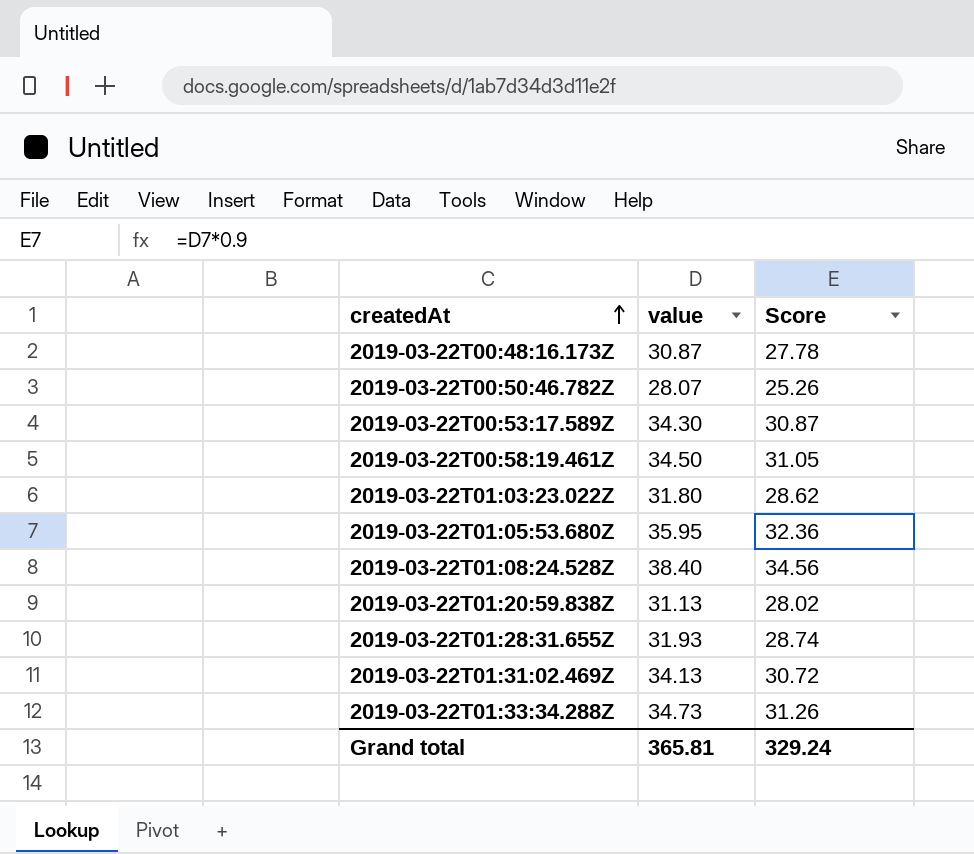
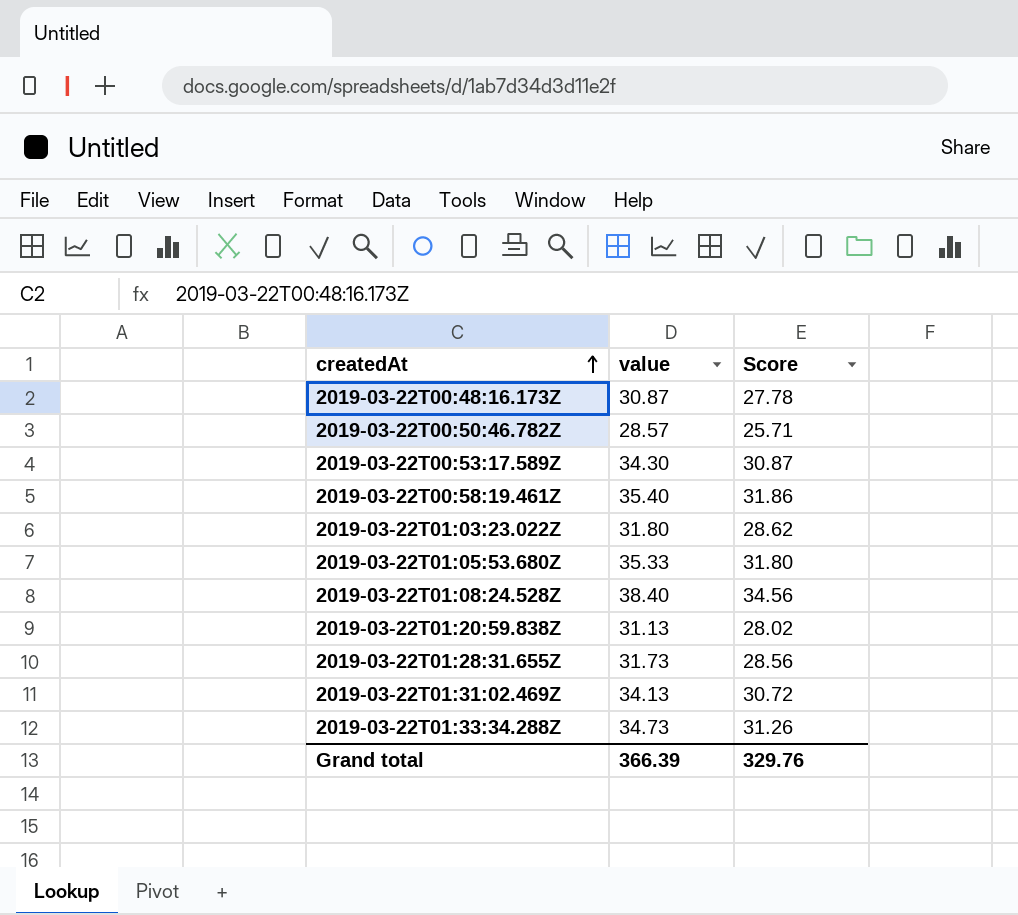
2019-03-22T00:50:46.782Z | value: 28.07 -> 28.57
2019-03-22T00:50:46.782Z | Score: 25.26 -> 25.71
2019-03-22T00:58:19.461Z | value: 34.50 -> 35.40
2019-03-22T00:58:19.461Z | Score: 31.05 -> 31.86
2019-03-22T01:05:53.680Z | value: 35.95 -> 35.33
2019-03-22T01:05:53.680Z | Score: 32.36 -> 31.80
2019-03-22T01:28:31.655Z | value: 31.93 -> 31.73
2019-03-22T01:28:31.655Z | Score: 28.74 -> 28.56
Grand total | value: 365.81 -> 366.39
Grand total | Score: 329.24 -> 329.76

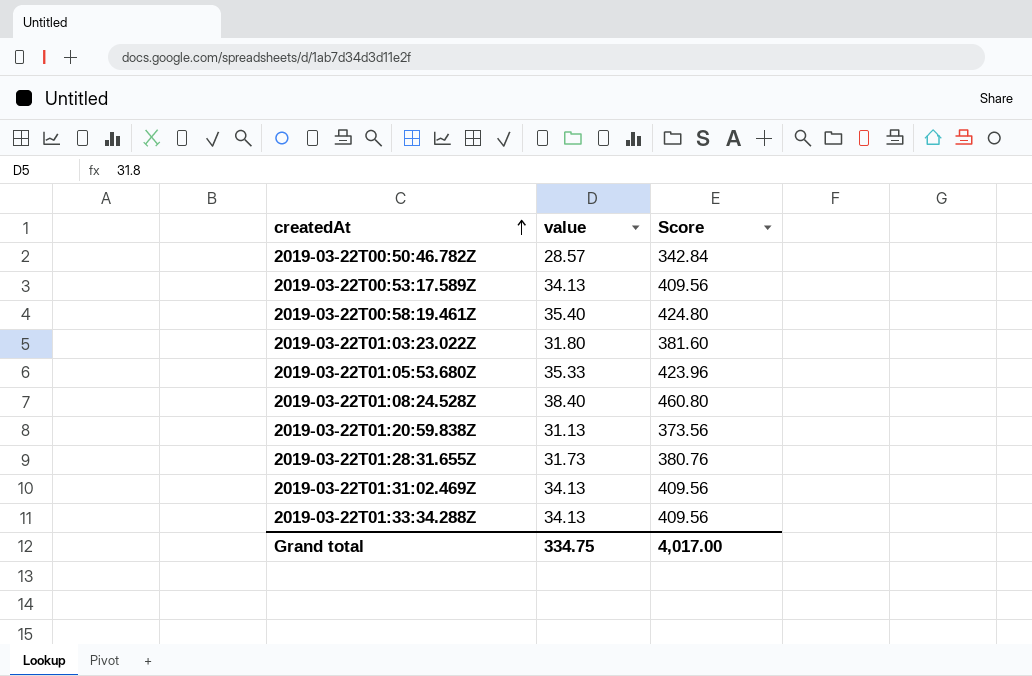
column Score | formula: [value] * 0.9 -> [value] * 12
row 2019-03-22T00:48:16.173Z: 30.87 | 27.78 -> none
2019-03-22T00:53:17.589Z | value: 34.30 -> 34.13
2019-03-22T01:33:34.288Z | value: 34.73 -> 34.13
Grand total | value: 366.39 -> 334.75
Grand total | Score: 329.76 -> 4,017.00

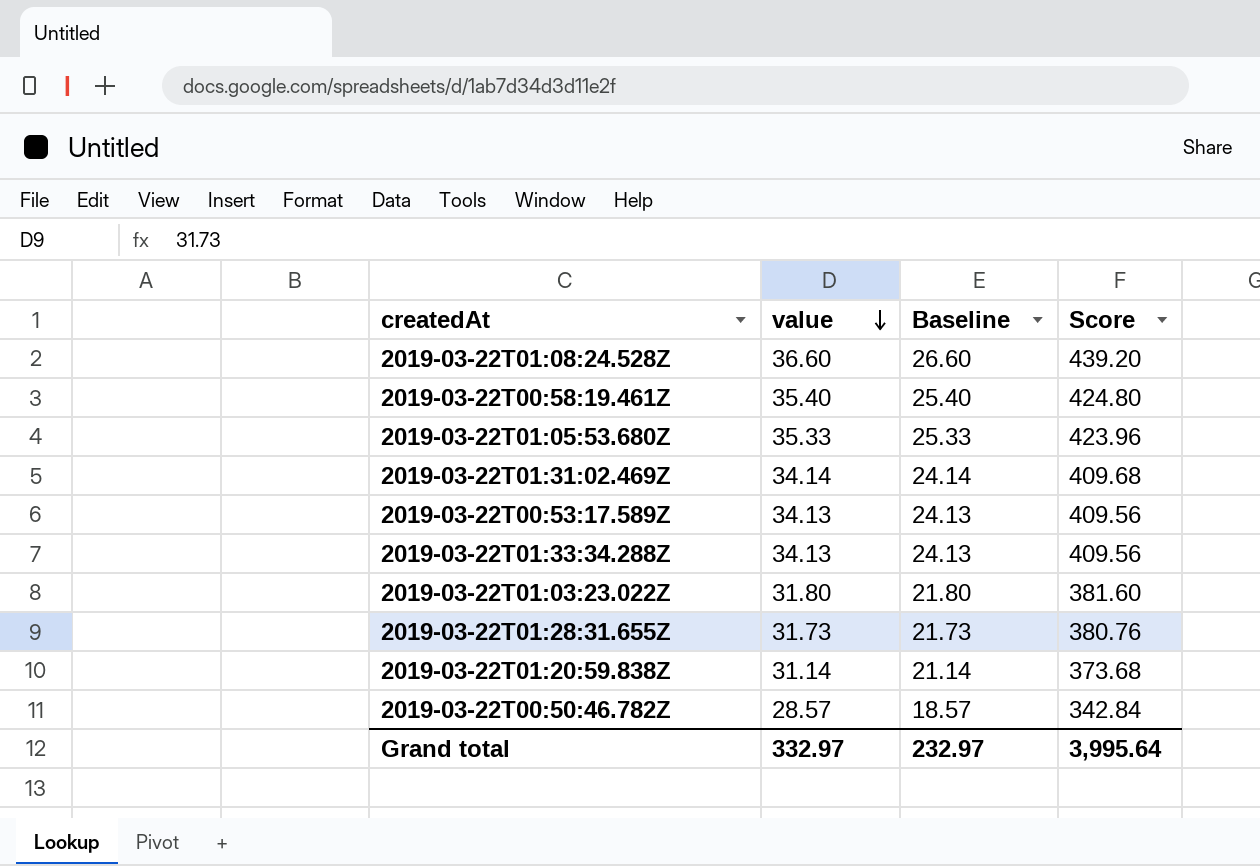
row order: createdAt ascending -> value descending
column Baseline | formula: none -> [value] - 10
2019-03-22T01:08:24.528Z | value: 38.40 -> 36.60
2019-03-22T01:08:24.528Z | Score: 460.80 -> 439.20
2019-03-22T01:31:02.469Z | value: 34.13 -> 34.14
2019-03-22T01:31:02.469Z | Score: 409.56 -> 409.68
2019-03-22T01:20:59.838Z | value: 31.13 -> 31.14
2019-03-22T01:20:59.838Z | Score: 373.56 -> 373.68
Grand total | value: 334.75 -> 332.97
Grand total | Score: 4,017.00 -> 3,995.64

